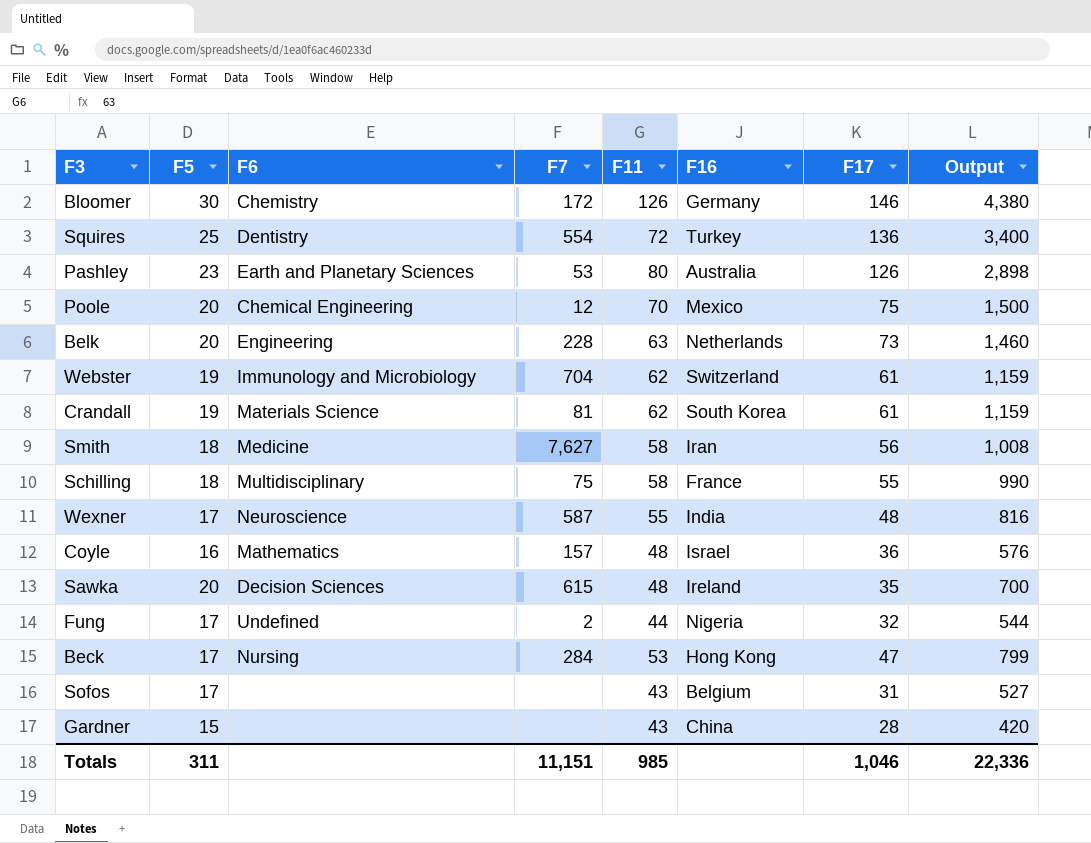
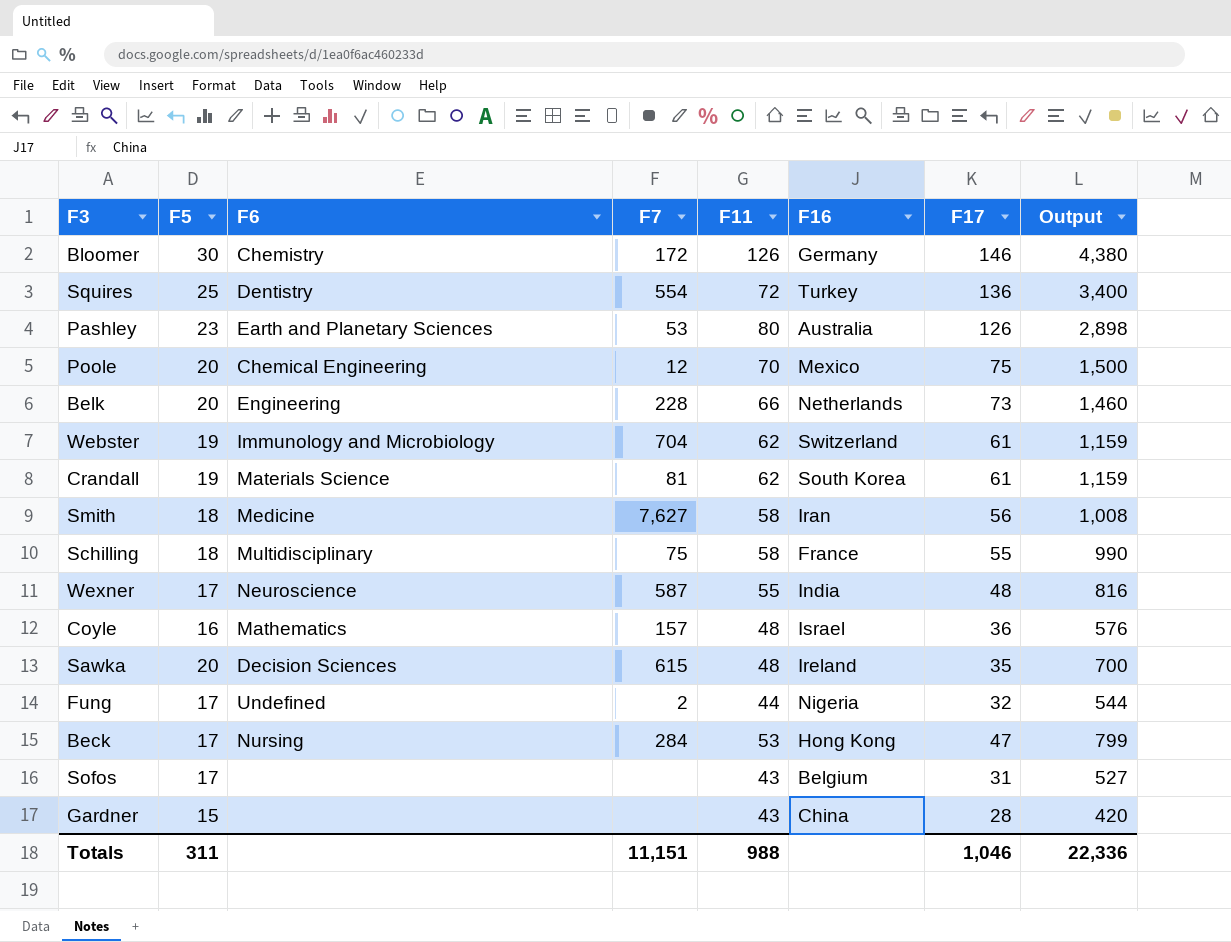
Belk | F11: 63 -> 66
Totals | F11: 985 -> 988

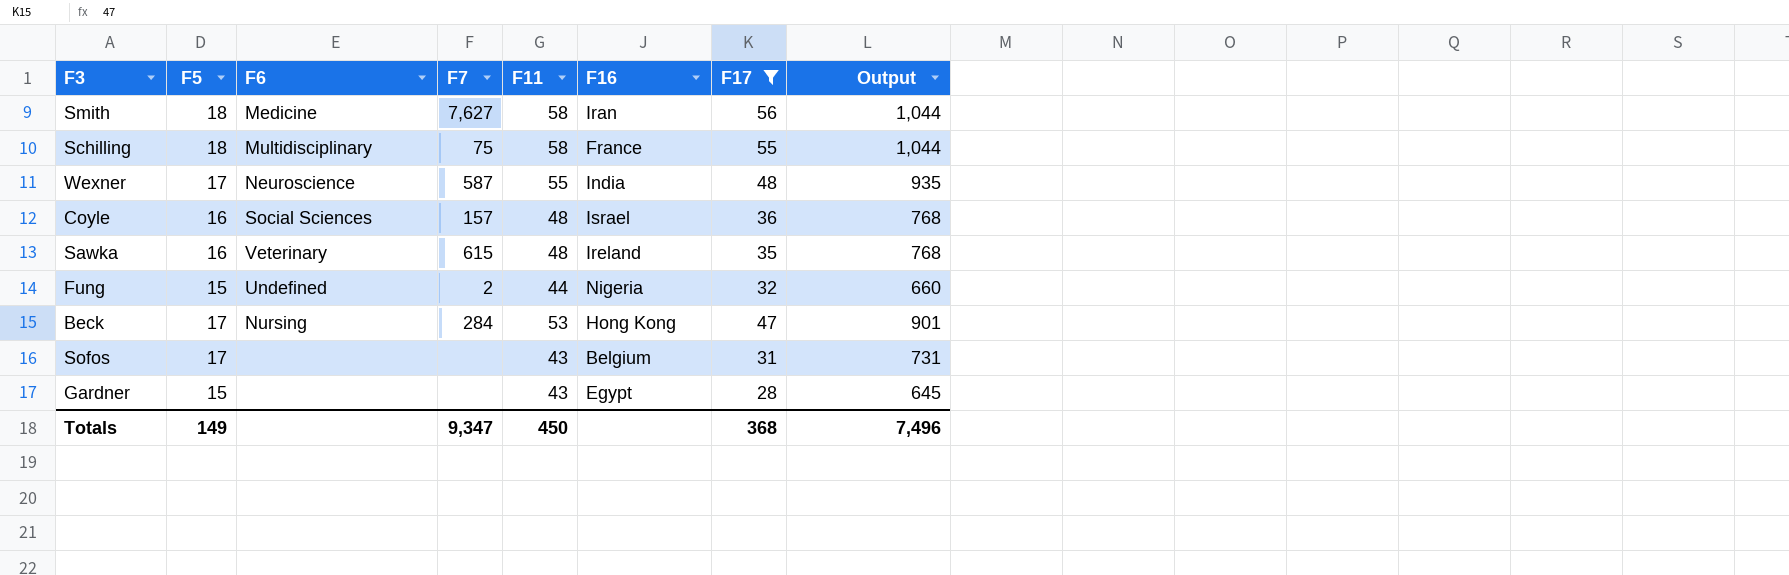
filter: none -> F17 <= 56
column Output | formula: [F5] * [F17] -> [F5] * [F11]
Coyle | F6: Mathematics -> Social Sciences
Sawka | F5: 20 -> 16
Sawka | F6: Decision Sciences -> Veterinary
Fung | F5: 17 -> 15
Gardner | F16: China -> Egypt
Totals | F5: 311 -> 149
Totals | F7: 11,151 -> 9,347
Totals | F11: 988 -> 450
Totals | F17: 1,046 -> 368
Totals | Output: 22,336 -> 7,496

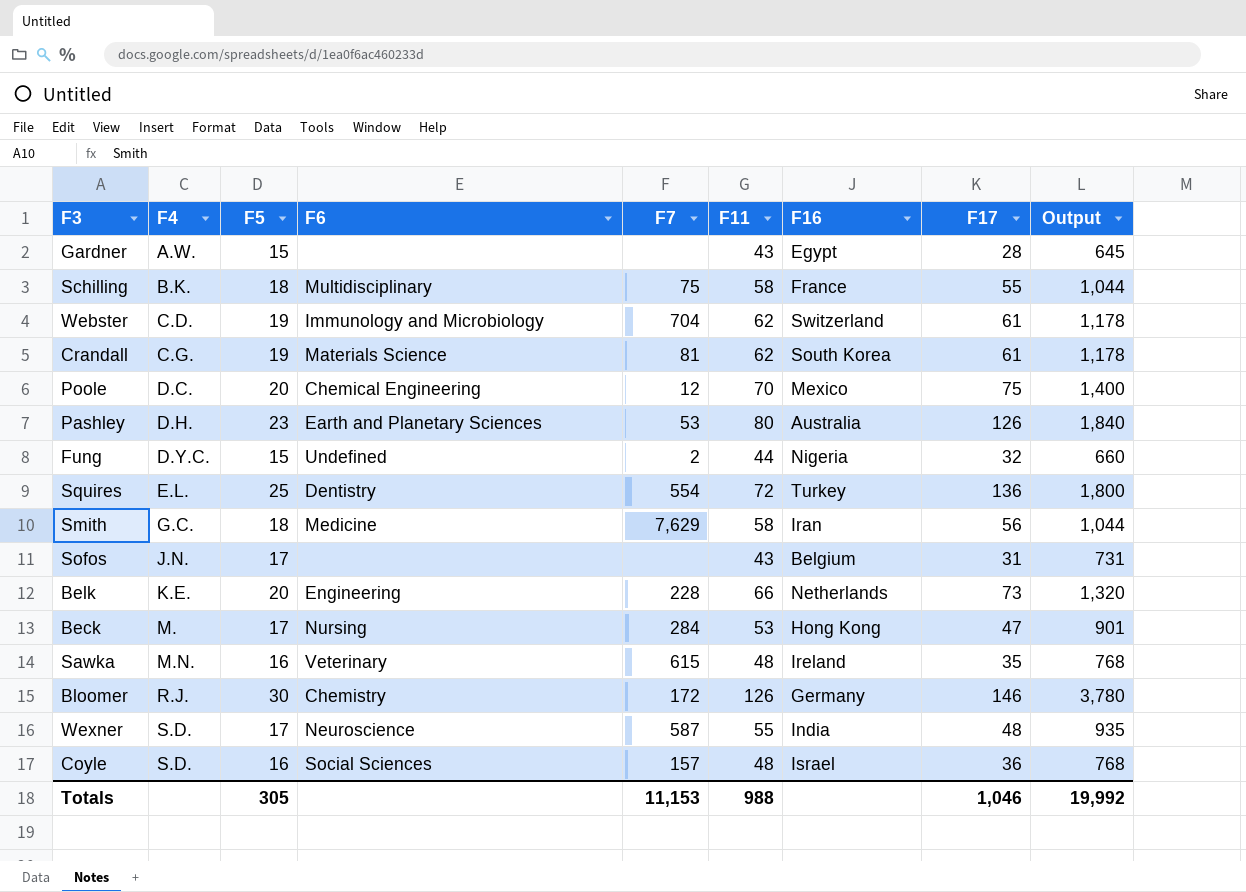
filter: F17 <= 56 -> none
row order: none -> F4 ascending
column F4 | position: none -> 2
Smith | F7: 7,627 -> 7,629
Totals | F5: 149 -> 305
Totals | F7: 9,347 -> 11,153
Totals | F11: 450 -> 988
Totals | F17: 368 -> 1,046
Totals | Output: 7,496 -> 19,992

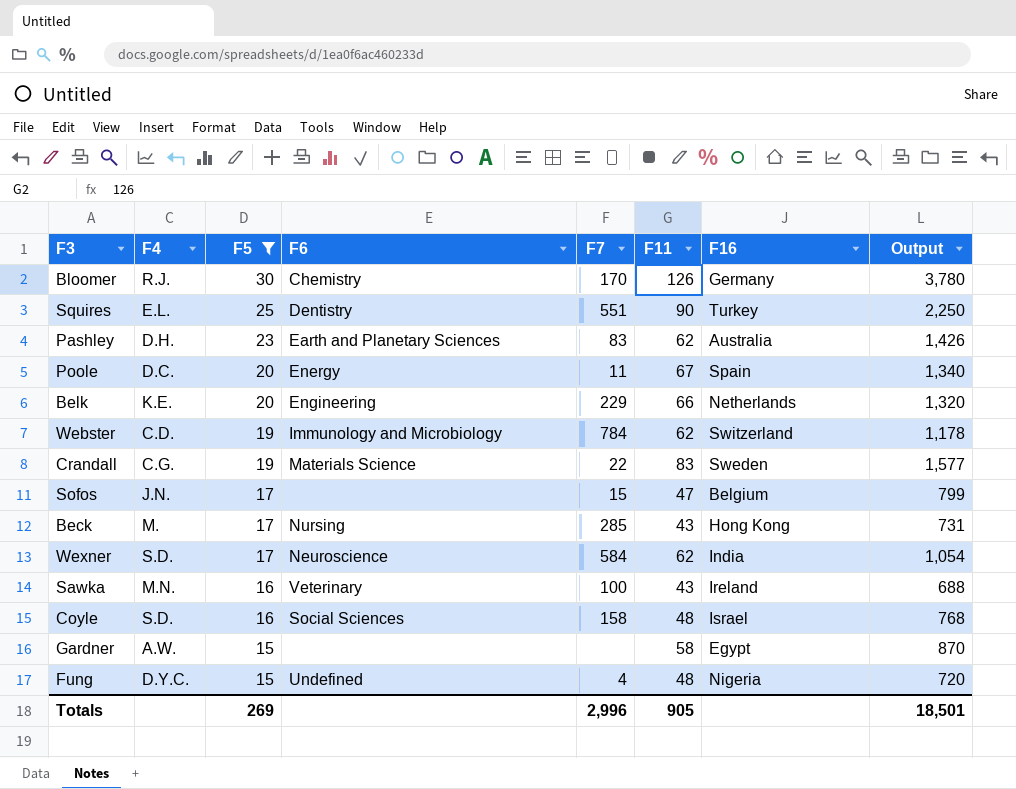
filter: none -> F5 != 18
row order: F4 ascending -> F5 descending
column F17 | position: 8 -> none
Bloomer | F7: 172 -> 170
Squires | F7: 554 -> 551
Squires | F11: 72 -> 90
Squires | Output: 1,800 -> 2,250
Pashley | F7: 53 -> 83
Pashley | F11: 80 -> 62
Pashley | Output: 1,840 -> 1,426
Poole | F6: Chemical Engineering -> Energy
Poole | F7: 12 -> 11
Poole | F11: 70 -> 67
Poole | F16: Mexico -> Spain
Poole | Output: 1,400 -> 1,340
Belk | F7: 228 -> 229
Webster | F7: 704 -> 784
Crandall | F7: 81 -> 22
Crandall | F11: 62 -> 83
Crandall | F16: South Korea -> Sweden
Crandall | Output: 1,178 -> 1,577
Sofos | F7: none -> 15
Sofos | F11: 43 -> 47
Sofos | Output: 731 -> 799
Beck | F7: 284 -> 285
Beck | F11: 53 -> 43
Beck | Output: 901 -> 731
Wexner | F7: 587 -> 584
Wexner | F11: 55 -> 62
Wexner | Output: 935 -> 1,054
Sawka | F7: 615 -> 100
Sawka | F11: 48 -> 43
Sawka | Output: 768 -> 688
Coyle | F7: 157 -> 158
Gardner | F11: 43 -> 58
Gardner | Output: 645 -> 870
Fung | F7: 2 -> 4
Fung | F11: 44 -> 48
Fung | Output: 660 -> 720
Totals | F5: 305 -> 269
Totals | F7: 11,153 -> 2,996
Totals | F11: 988 -> 905
Totals | Output: 19,992 -> 18,501

